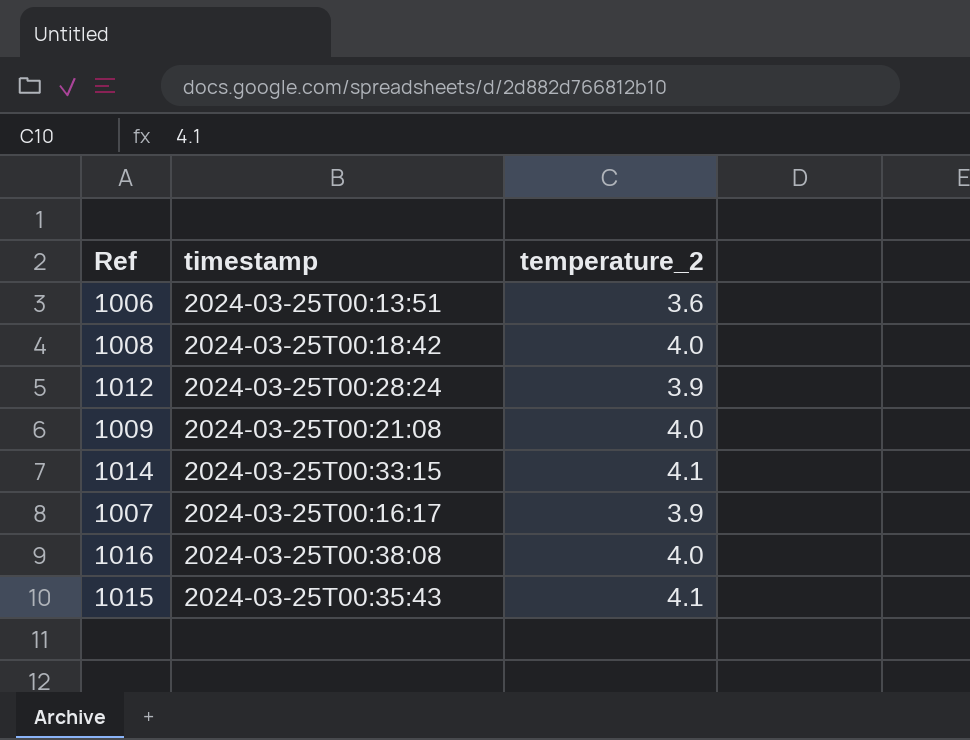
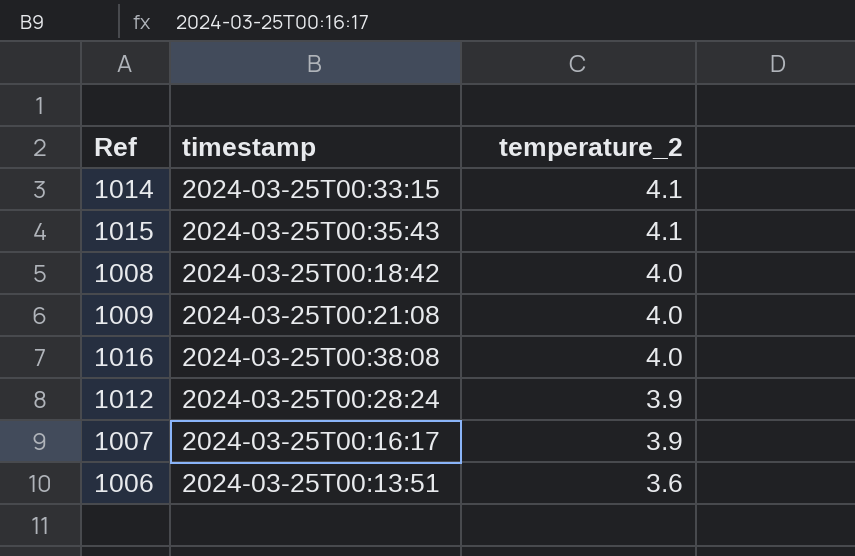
row order: none -> temperature_2 descending

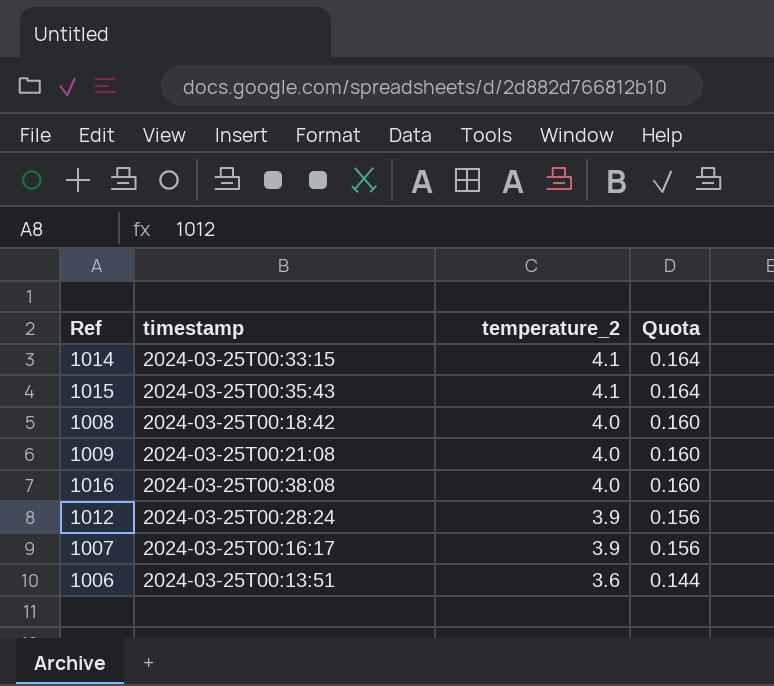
column Quota | formula: none -> [temperature_2] * 0.04

